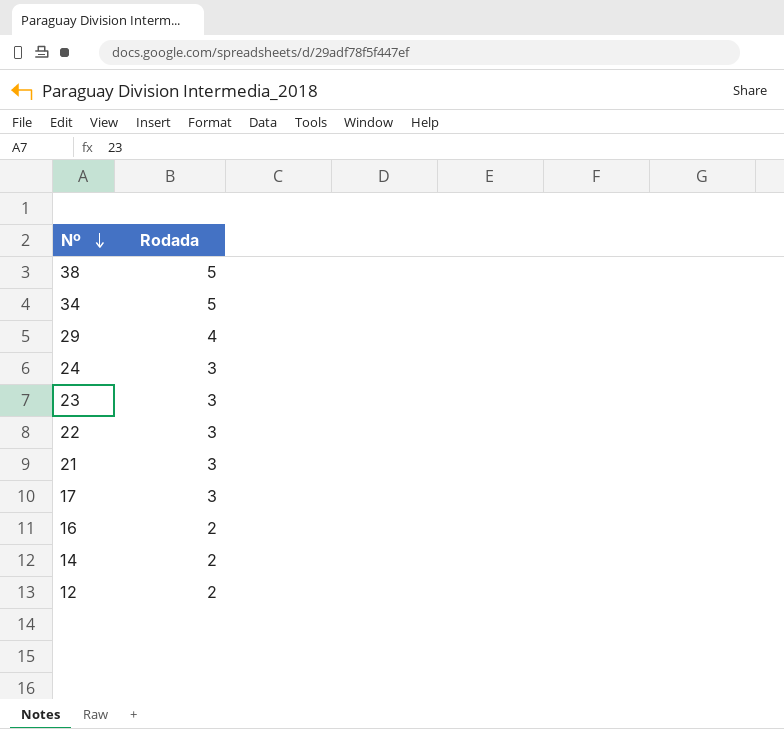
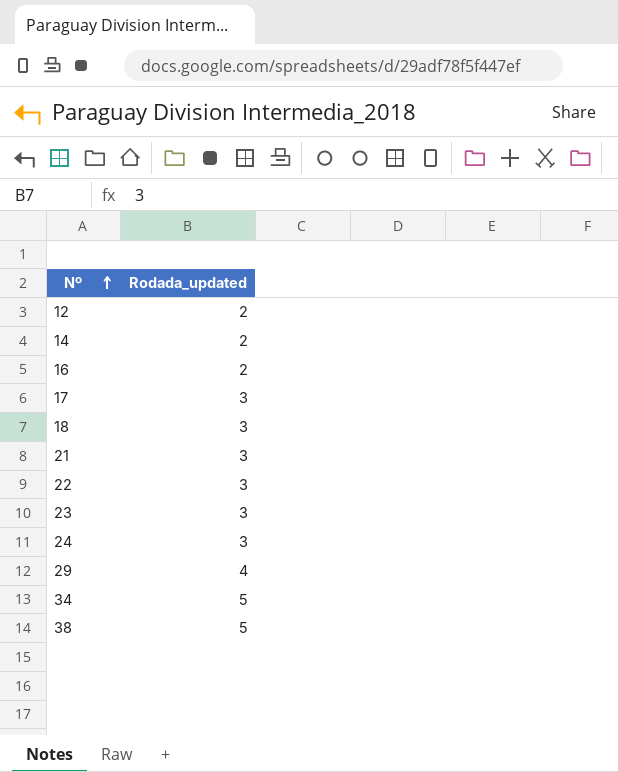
row order: Nº descending -> Nº ascending
column name: Rodada -> Rodada_updated
row 18: none -> 3

